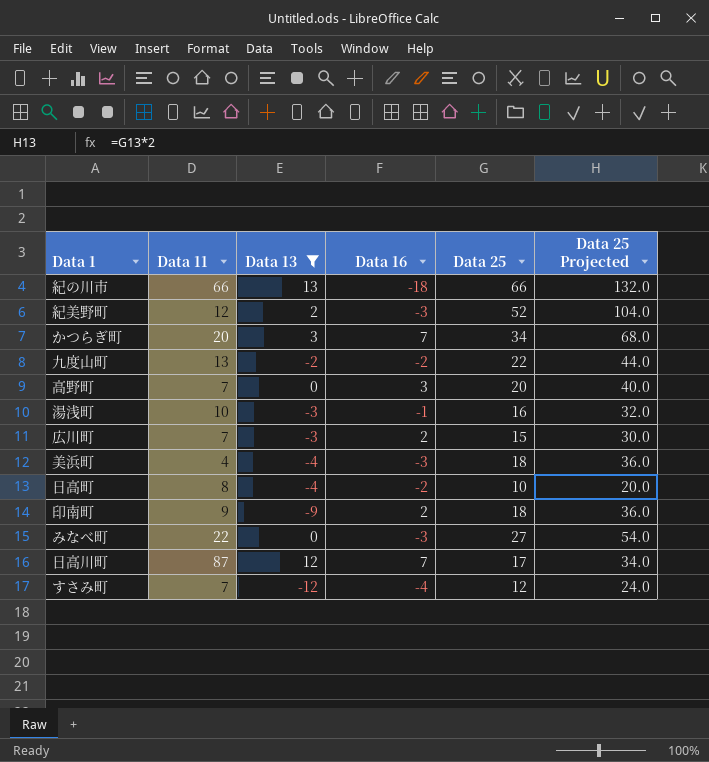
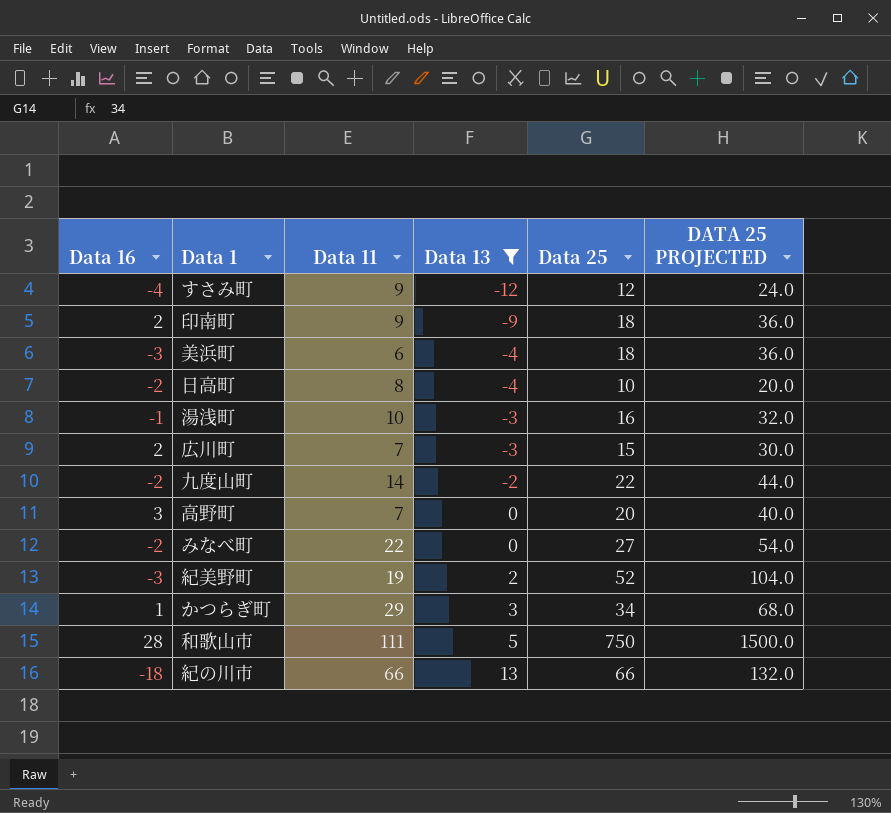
row order: none -> Data 13 ascending
column Data 16 | position: 4 -> 1
column name: Data 25 Projected -> DATA 25 PROJECTED
row 日高川町: 87 | 12 | 7 | 17 | 34.0 -> none
すさみ町 | Data 11: 7 -> 9
美浜町 | Data 11: 4 -> 6
九度山町 | Data 11: 13 -> 14
みなべ町 | Data 16: -3 -> -2
紀美野町 | Data 11: 12 -> 19
かつらぎ町 | Data 16: 7 -> 1
かつらぎ町 | Data 11: 20 -> 29
row 和歌山市: none -> 28 | 111 | 5 | 750 | 1500.0

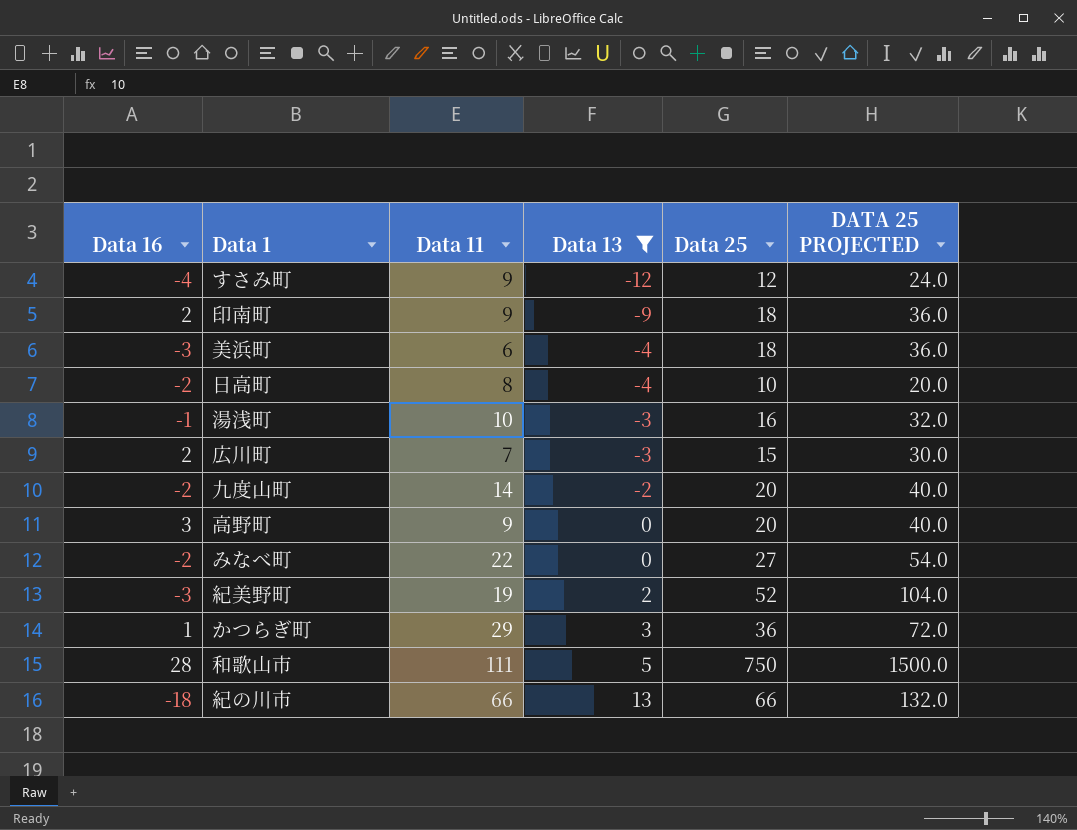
九度山町 | Data 25: 22 -> 20
九度山町 | DATA 25 PROJECTED: 44.0 -> 40.0
高野町 | Data 11: 7 -> 9
かつらぎ町 | Data 25: 34 -> 36
かつらぎ町 | DATA 25 PROJECTED: 68.0 -> 72.0

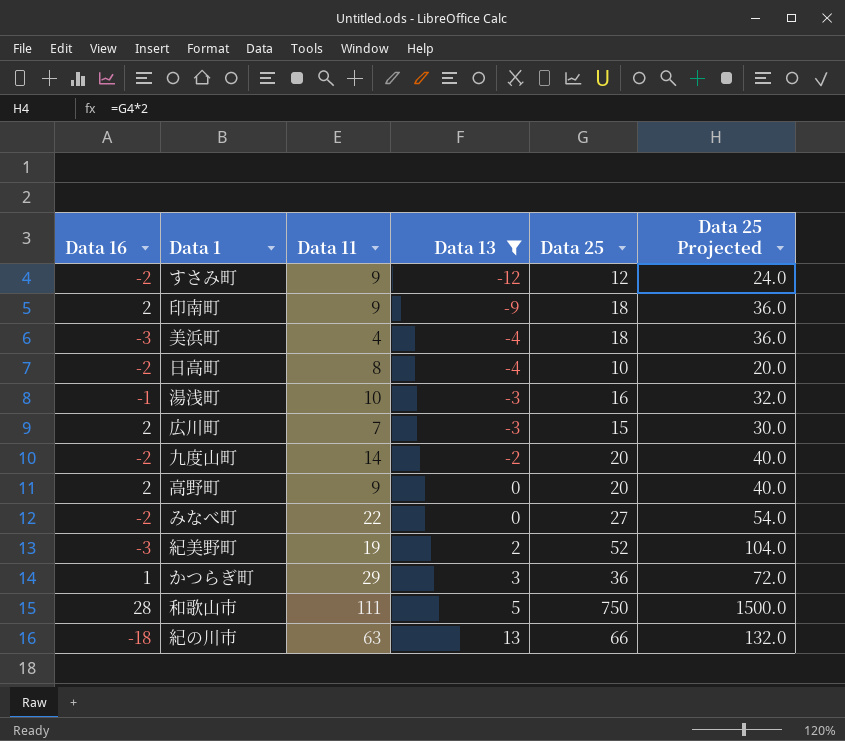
column name: DATA 25 PROJECTED -> Data 25 Projected
すさみ町 | Data 16: -4 -> -2
美浜町 | Data 11: 6 -> 4
高野町 | Data 16: 3 -> 2
紀の川市 | Data 11: 66 -> 63

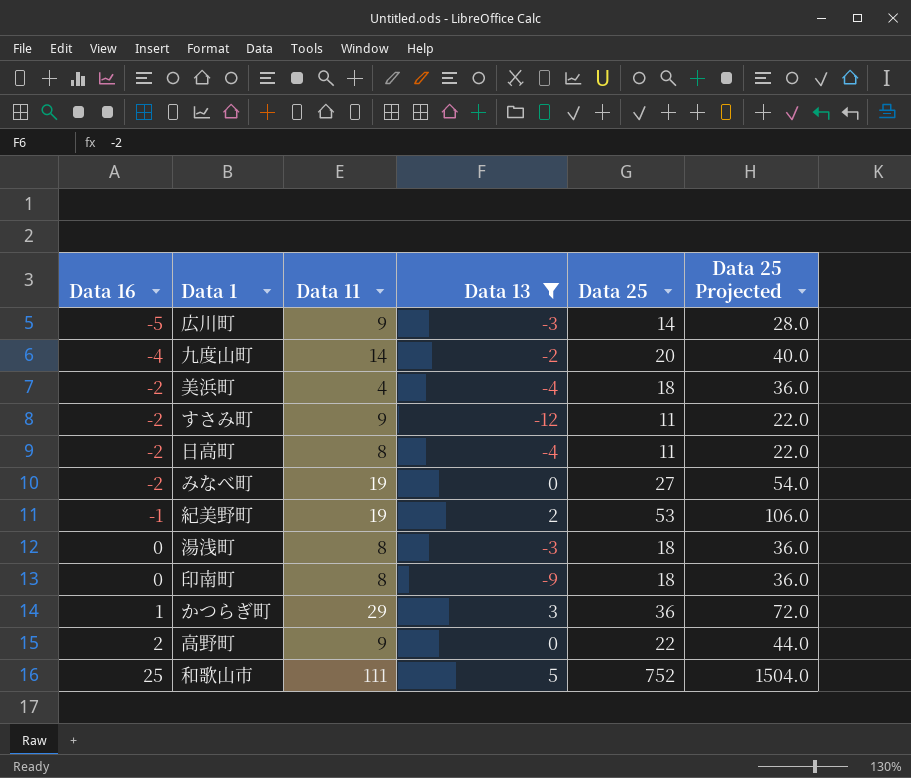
row order: Data 13 ascending -> Data 16 ascending
row 紀の川市: -18 | 63 | 13 | 66 | 132.0 -> none
広川町 | Data 16: 2 -> -5
広川町 | Data 11: 7 -> 9
広川町 | Data 25: 15 -> 14
広川町 | Data 25 Projected: 30.0 -> 28.0
九度山町 | Data 16: -2 -> -4
美浜町 | Data 16: -3 -> -2
すさみ町 | Data 25: 12 -> 11
すさみ町 | Data 25 Projected: 24.0 -> 22.0
日高町 | Data 25: 10 -> 11
日高町 | Data 25 Projected: 20.0 -> 22.0
みなべ町 | Data 11: 22 -> 19
紀美野町 | Data 16: -3 -> -1
紀美野町 | Data 25: 52 -> 53
紀美野町 | Data 25 Projected: 104.0 -> 106.0
湯浅町 | Data 16: -1 -> 0
湯浅町 | Data 11: 10 -> 8
湯浅町 | Data 25: 16 -> 18
湯浅町 | Data 25 Projected: 32.0 -> 36.0
印南町 | Data 16: 2 -> 0
印南町 | Data 11: 9 -> 8
高野町 | Data 25: 20 -> 22
高野町 | Data 25 Projected: 40.0 -> 44.0
和歌山市 | Data 16: 28 -> 25
和歌山市 | Data 25: 750 -> 752
和歌山市 | Data 25 Projected: 1500.0 -> 1504.0

